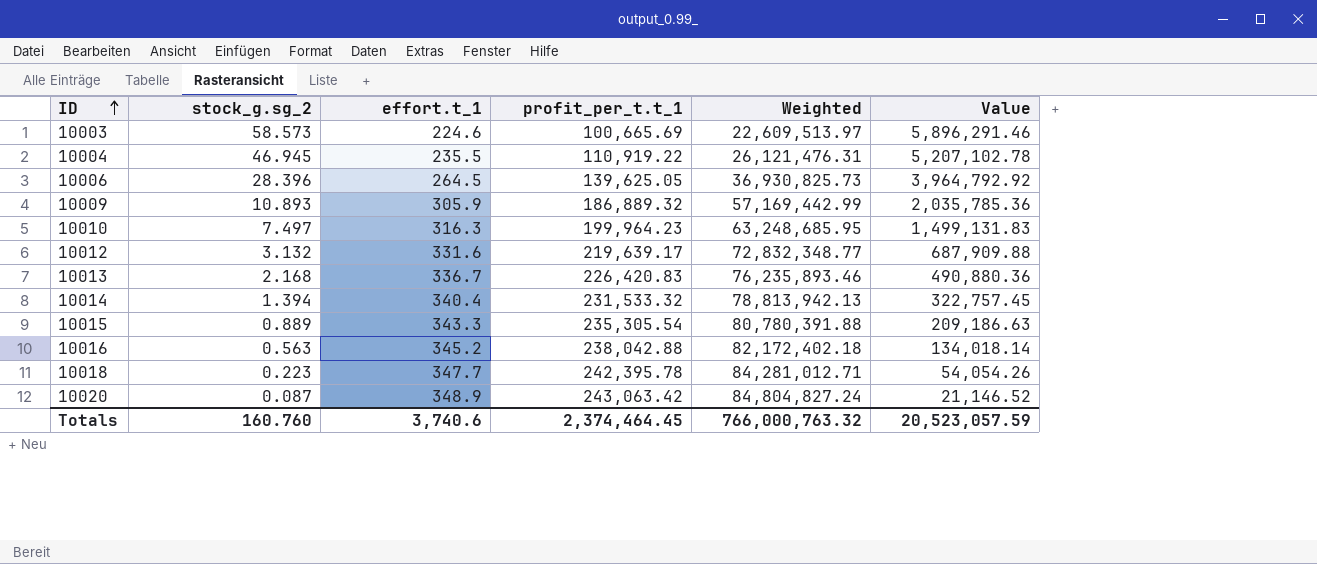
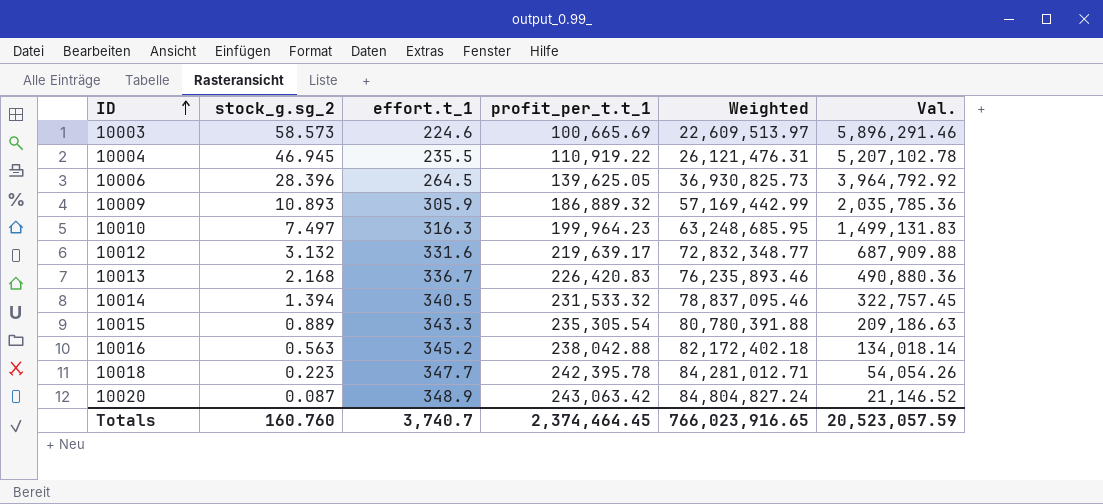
column name: Value -> Val.
10014 | effort.t_1: 340.4 -> 340.5
10014 | Weighted: 78,813,942.13 -> 78,837,095.46
Totals | effort.t_1: 3,740.6 -> 3,740.7
Totals | Weighted: 766,000,763.32 -> 766,023,916.65

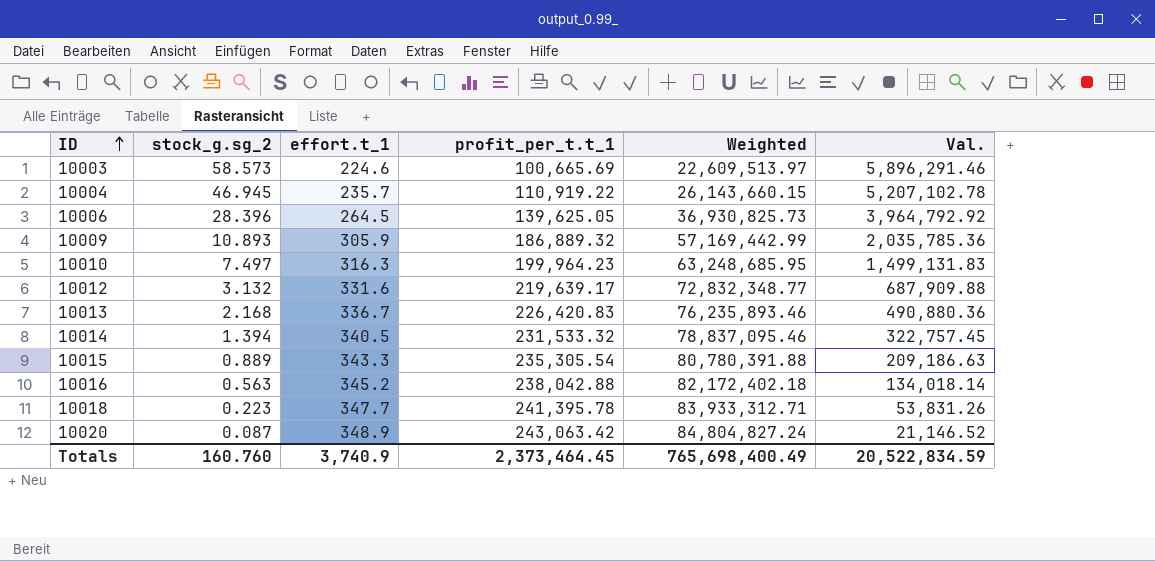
10004 | effort.t_1: 235.5 -> 235.7
10004 | Weighted: 26,121,476.31 -> 26,143,660.15
10018 | profit_per_t.t_1: 242,395.78 -> 241,395.78
10018 | Weighted: 84,281,012.71 -> 83,933,312.71
10018 | Val.: 54,054.26 -> 53,831.26
Totals | effort.t_1: 3,740.7 -> 3,740.9
Totals | profit_per_t.t_1: 2,374,464.45 -> 2,373,464.45
Totals | Weighted: 766,023,916.65 -> 765,698,400.49
Totals | Val.: 20,523,057.59 -> 20,522,834.59

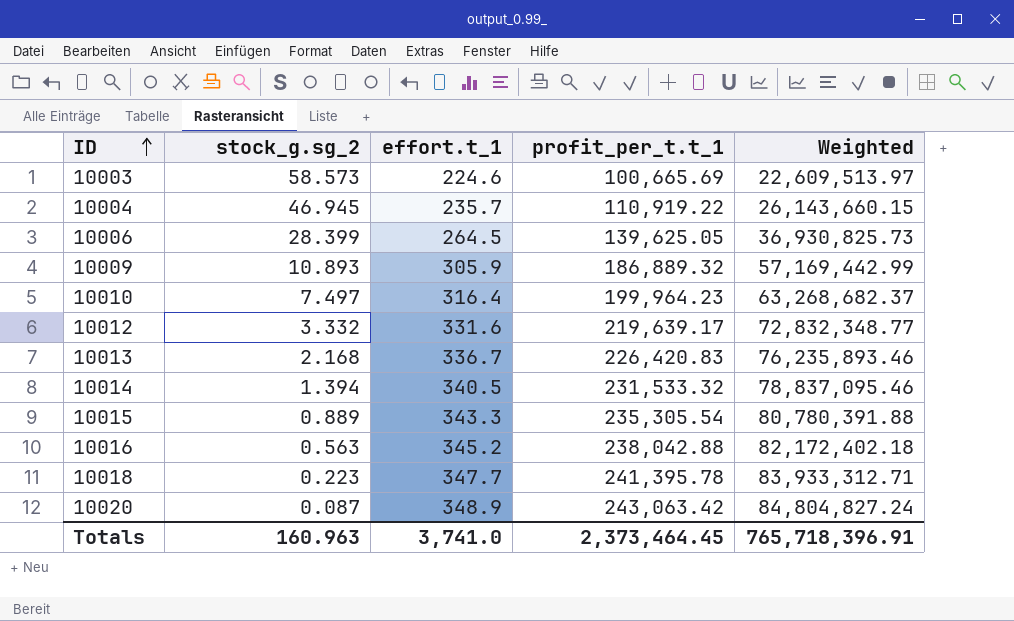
column Val. | formula: [stock_g.sg_2] * [profit_per_t.t_1] -> none
10006 | stock_g.sg_2: 28.396 -> 28.399
10010 | effort.t_1: 316.3 -> 316.4
10010 | Weighted: 63,248,685.95 -> 63,268,682.37
10012 | stock_g.sg_2: 3.132 -> 3.332
Totals | stock_g.sg_2: 160.760 -> 160.963
Totals | effort.t_1: 3,740.9 -> 3,741.0
Totals | Weighted: 765,698,400.49 -> 765,718,396.91

